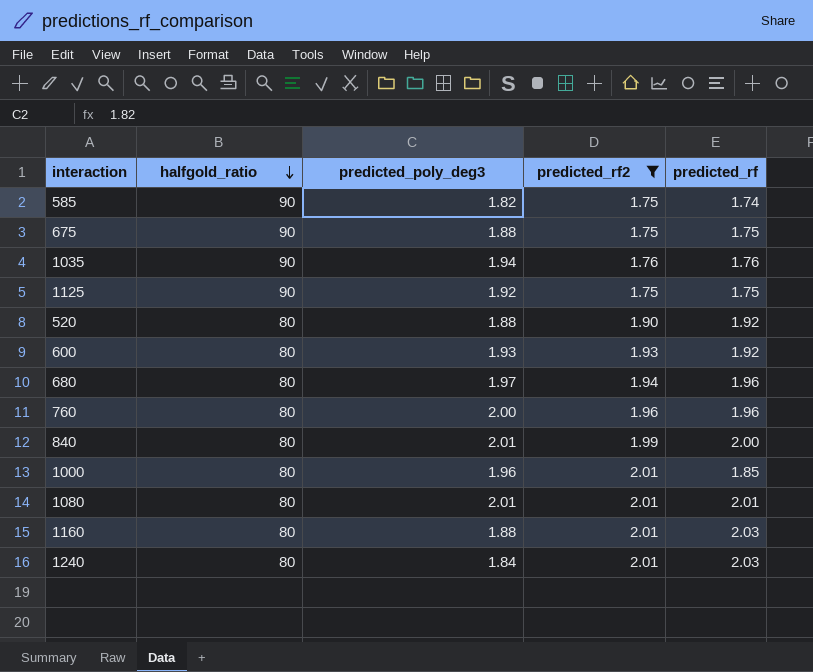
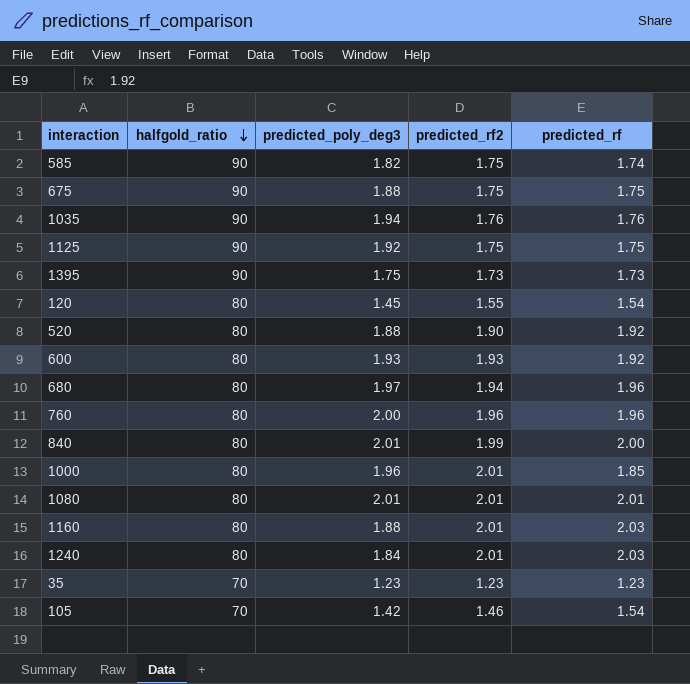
filter: predicted_rf2 >= 1.75 -> none

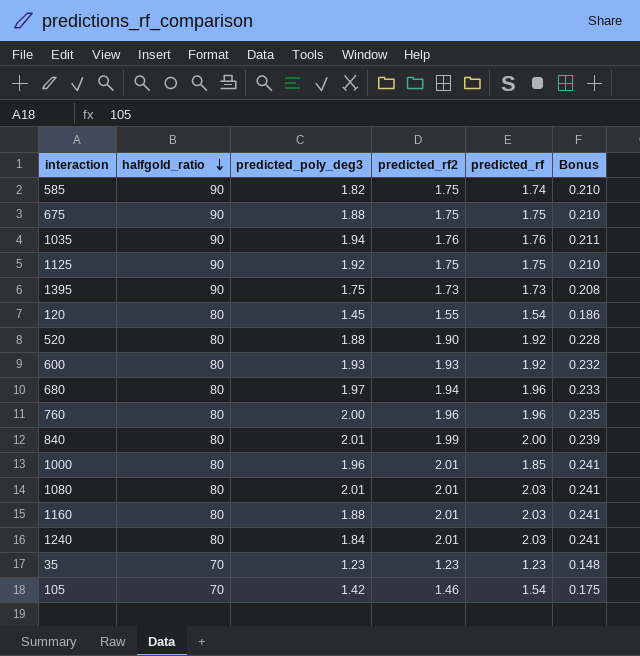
column Bonus | formula: none -> [predicted_rf2] * 0.12
1080 | predicted_rf: 2.01 -> 2.03

